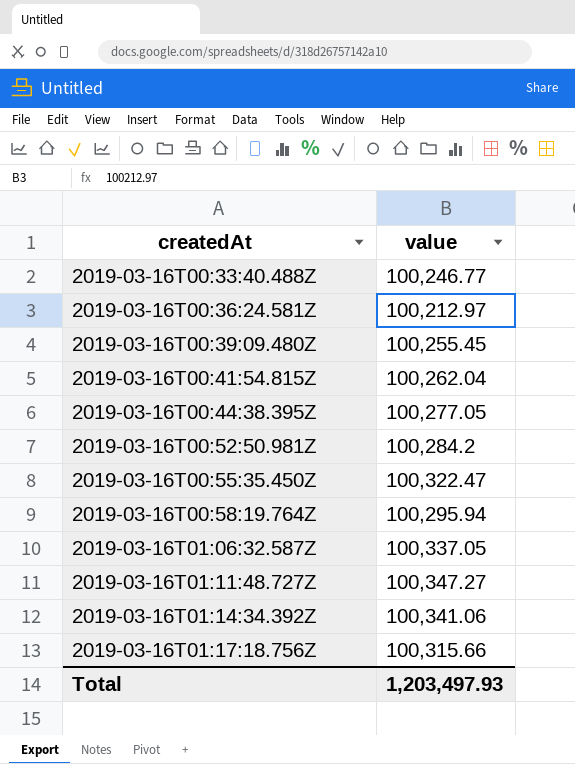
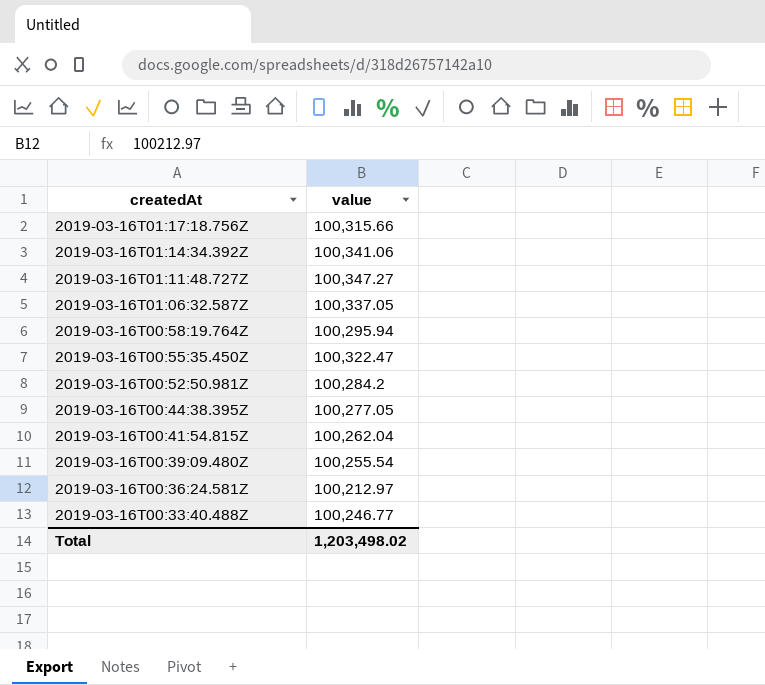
row order: createdAt ascending -> createdAt descending
2019-03-16T00:39:09.480Z | value: 100,255.45 -> 100,255.54
Total | value: 1,203,497.93 -> 1,203,498.02

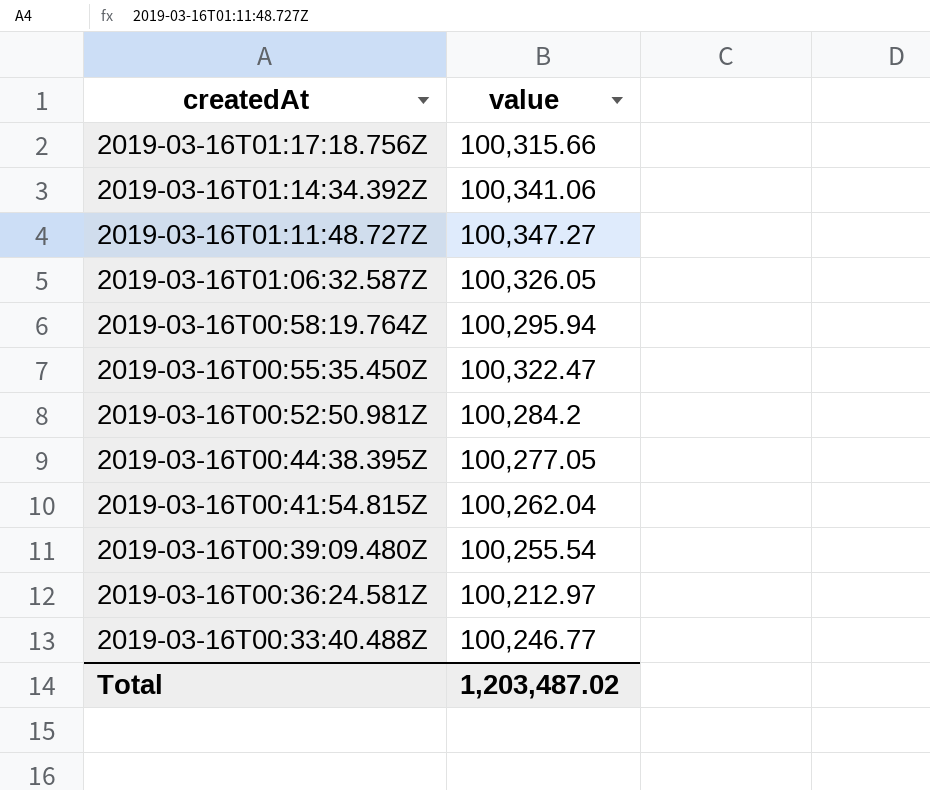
2019-03-16T01:06:32.587Z | value: 100,337.05 -> 100,326.05
Total | value: 1,203,498.02 -> 1,203,487.02

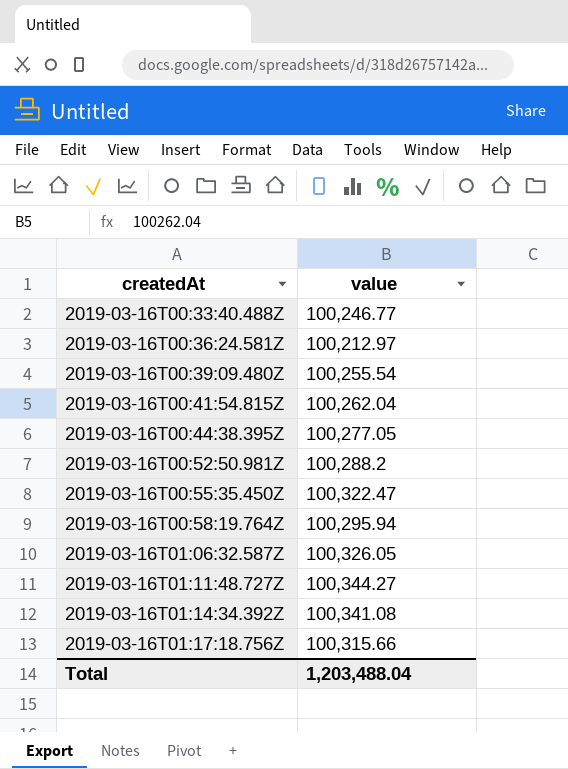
row order: createdAt descending -> createdAt ascending
2019-03-16T00:52:50.981Z | value: 100,284.2 -> 100,288.2
2019-03-16T01:11:48.727Z | value: 100,347.27 -> 100,344.27
2019-03-16T01:14:34.392Z | value: 100,341.06 -> 100,341.08
Total | value: 1,203,487.02 -> 1,203,488.04

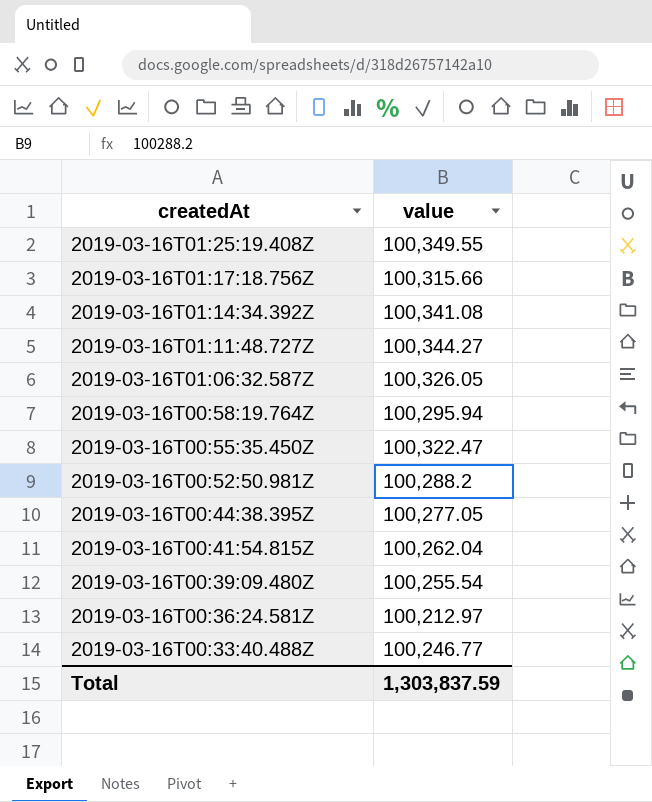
row order: createdAt ascending -> createdAt descending
row 2019-03-16T01:25:19.408Z: none -> 100,349.55
Total | value: 1,203,488.04 -> 1,303,837.59

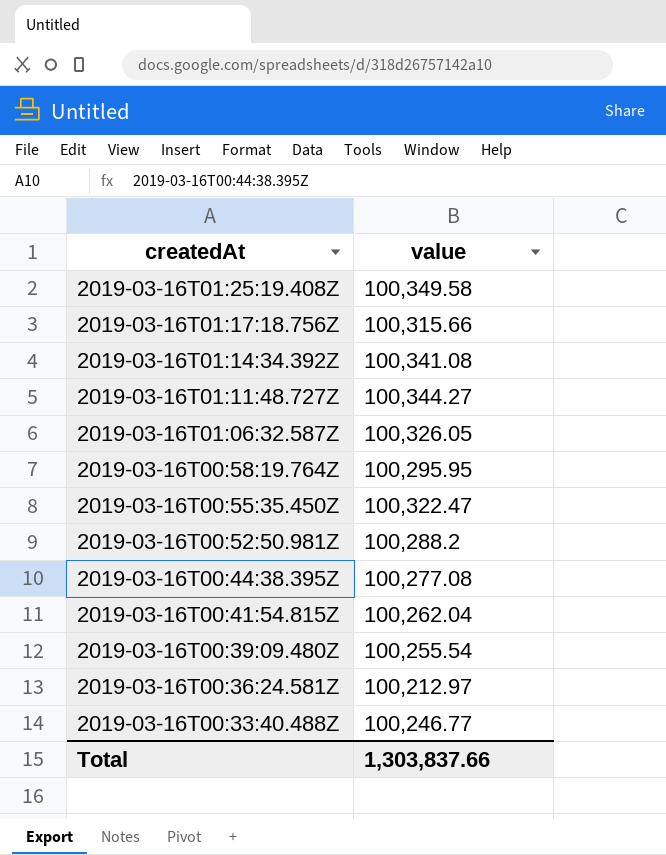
2019-03-16T01:25:19.408Z | value: 100,349.55 -> 100,349.58
2019-03-16T00:58:19.764Z | value: 100,295.94 -> 100,295.95
2019-03-16T00:44:38.395Z | value: 100,277.05 -> 100,277.08
Total | value: 1,303,837.59 -> 1,303,837.66

